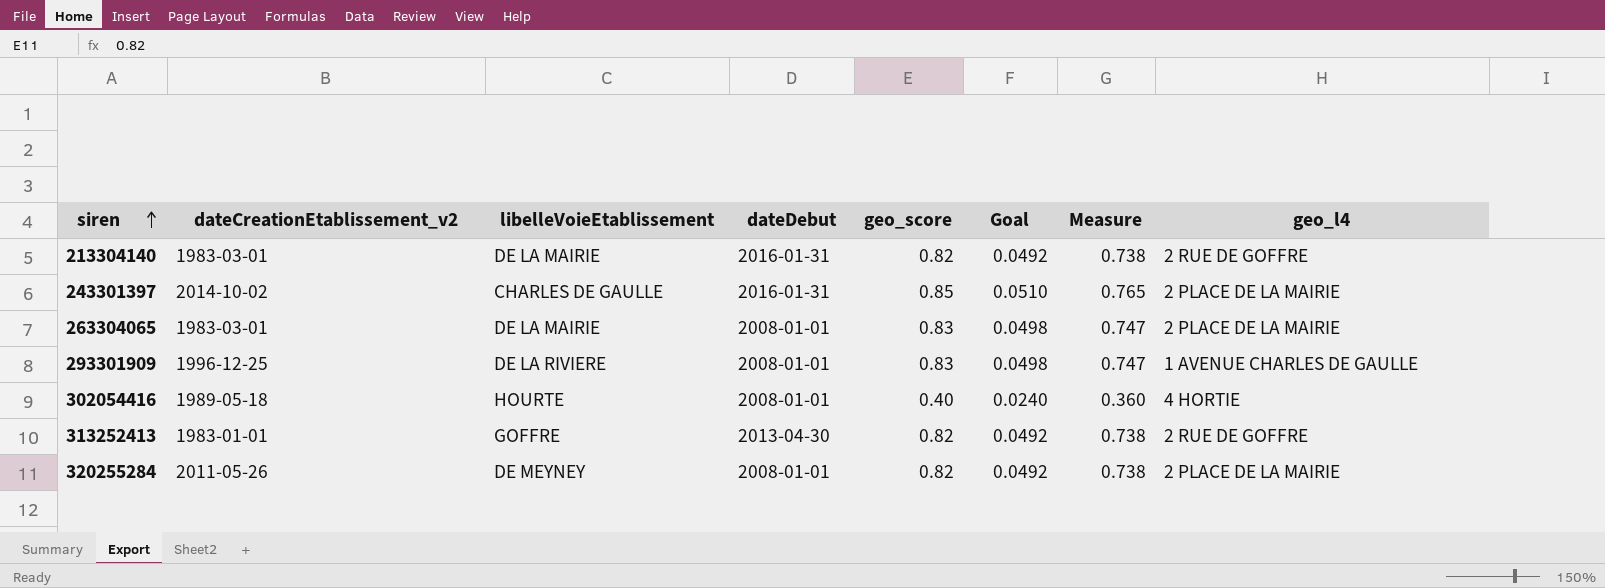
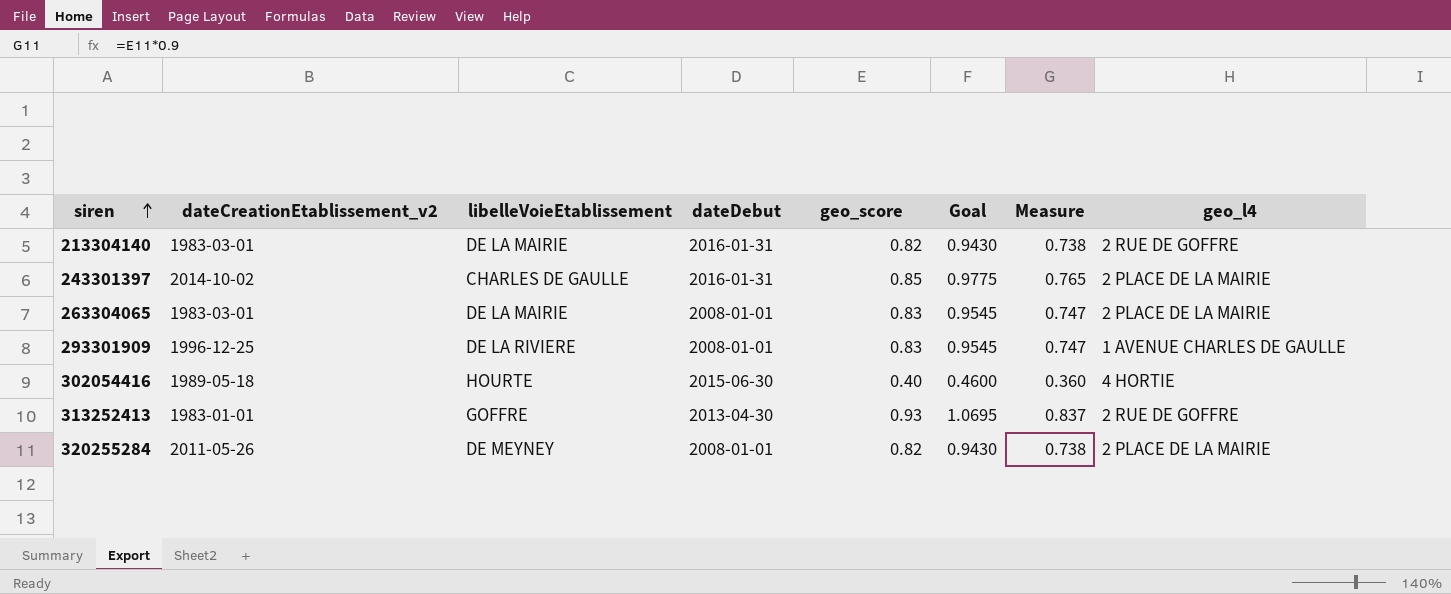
column Goal | formula: [geo_score] * 0.06 -> [geo_score] * 1.15
302054416 | dateDebut: 2008-01-01 -> 2015-06-30
313252413 | geo_score: 0.82 -> 0.93
313252413 | Measure: 0.738 -> 0.837

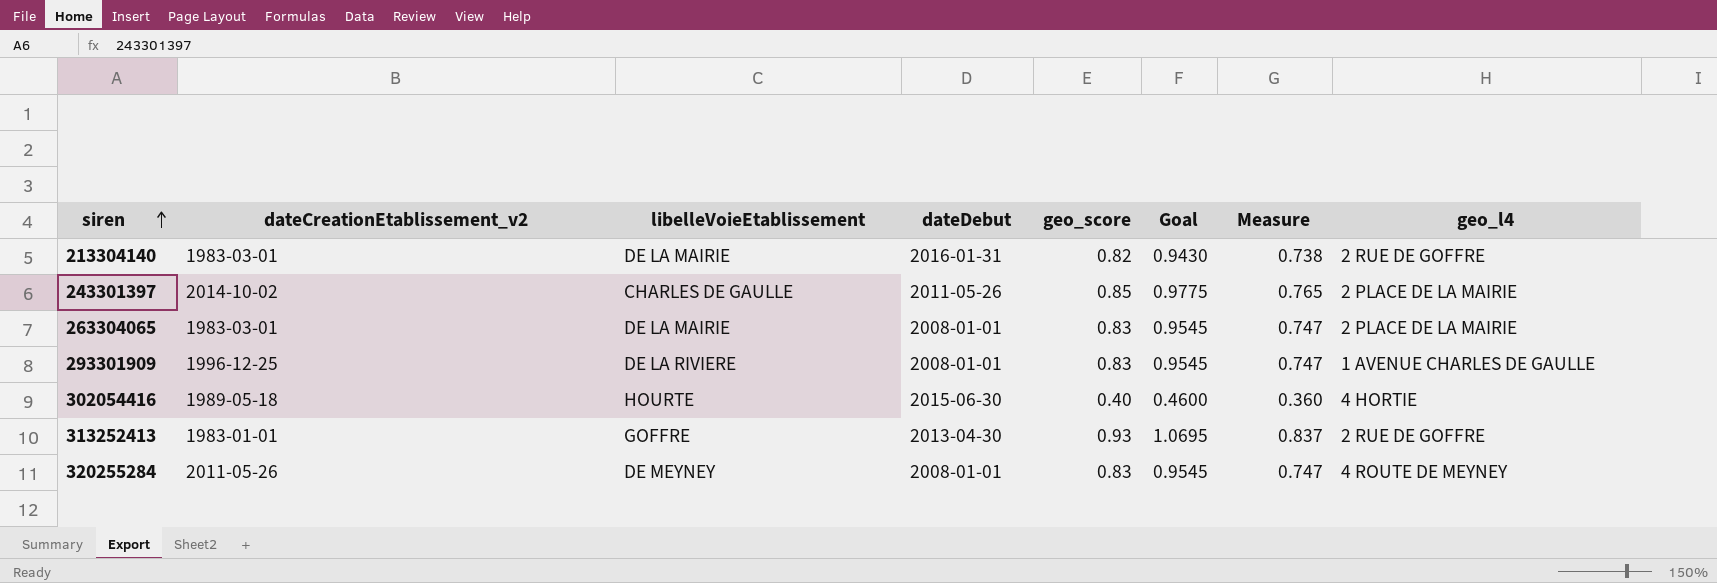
243301397 | dateDebut: 2016-01-31 -> 2011-05-26
320255284 | geo_score: 0.82 -> 0.83
320255284 | Goal: 0.9430 -> 0.9545
320255284 | Measure: 0.738 -> 0.747
320255284 | geo_l4: 2 PLACE DE LA MAIRIE -> 4 ROUTE DE MEYNEY

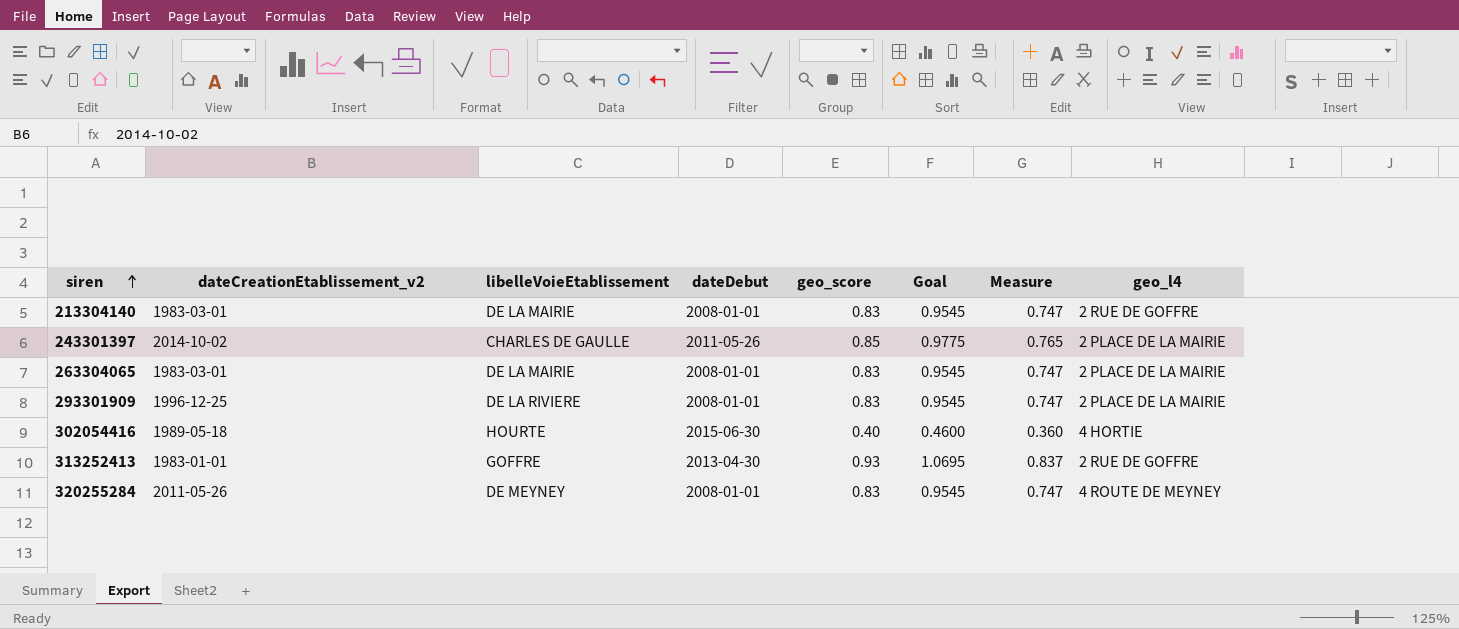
213304140 | dateDebut: 2016-01-31 -> 2008-01-01
213304140 | geo_score: 0.82 -> 0.83
213304140 | Goal: 0.9430 -> 0.9545
213304140 | Measure: 0.738 -> 0.747
293301909 | geo_l4: 1 AVENUE CHARLES DE GAULLE -> 2 PLACE DE LA MAIRIE

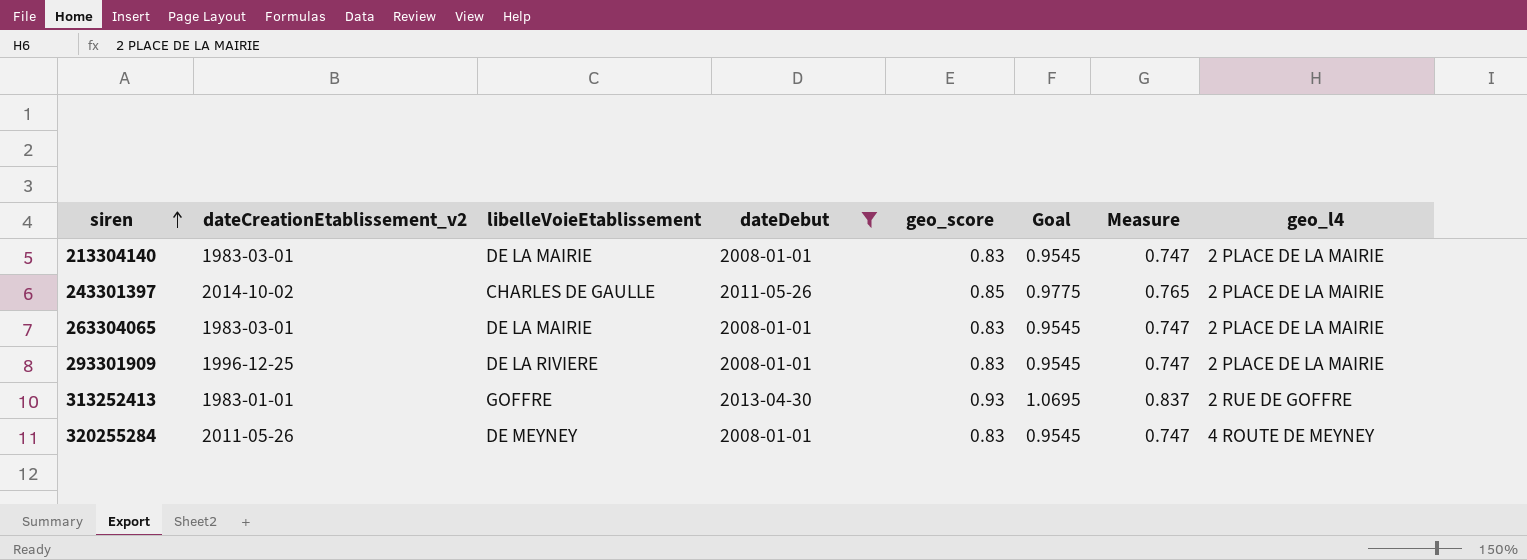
filter: none -> dateDebut != 2015-06-30
213304140 | geo_l4: 2 RUE DE GOFFRE -> 2 PLACE DE LA MAIRIE

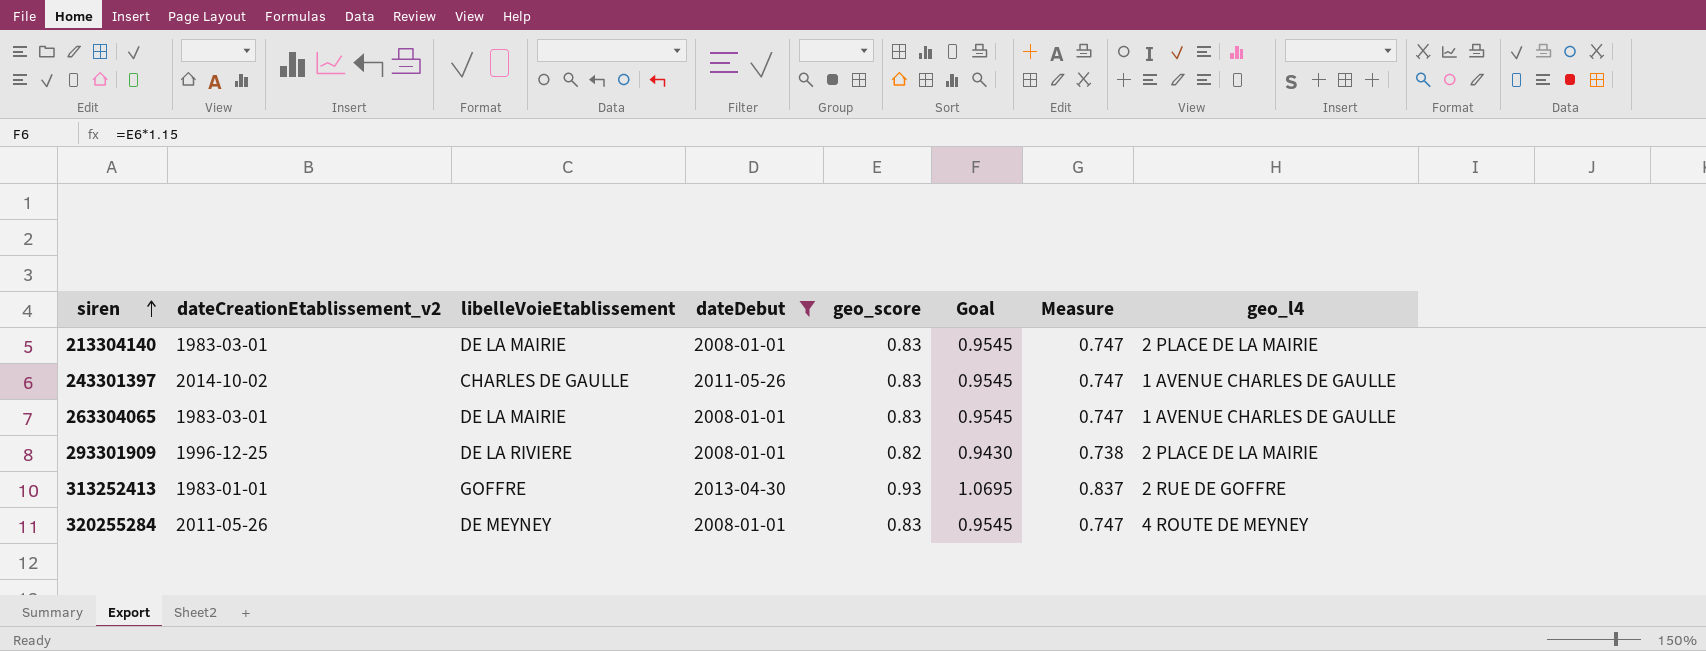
243301397 | geo_score: 0.85 -> 0.83
243301397 | Goal: 0.9775 -> 0.9545
243301397 | Measure: 0.765 -> 0.747
243301397 | geo_l4: 2 PLACE DE LA MAIRIE -> 1 AVENUE CHARLES DE GAULLE
263304065 | geo_l4: 2 PLACE DE LA MAIRIE -> 1 AVENUE CHARLES DE GAULLE
293301909 | geo_score: 0.83 -> 0.82
293301909 | Goal: 0.9545 -> 0.9430
293301909 | Measure: 0.747 -> 0.738

